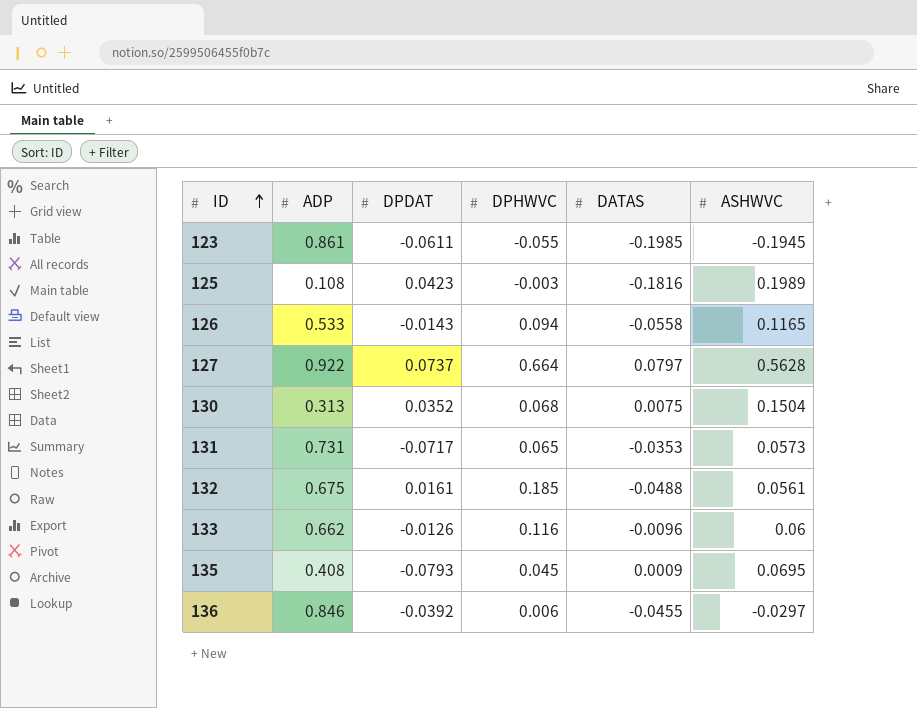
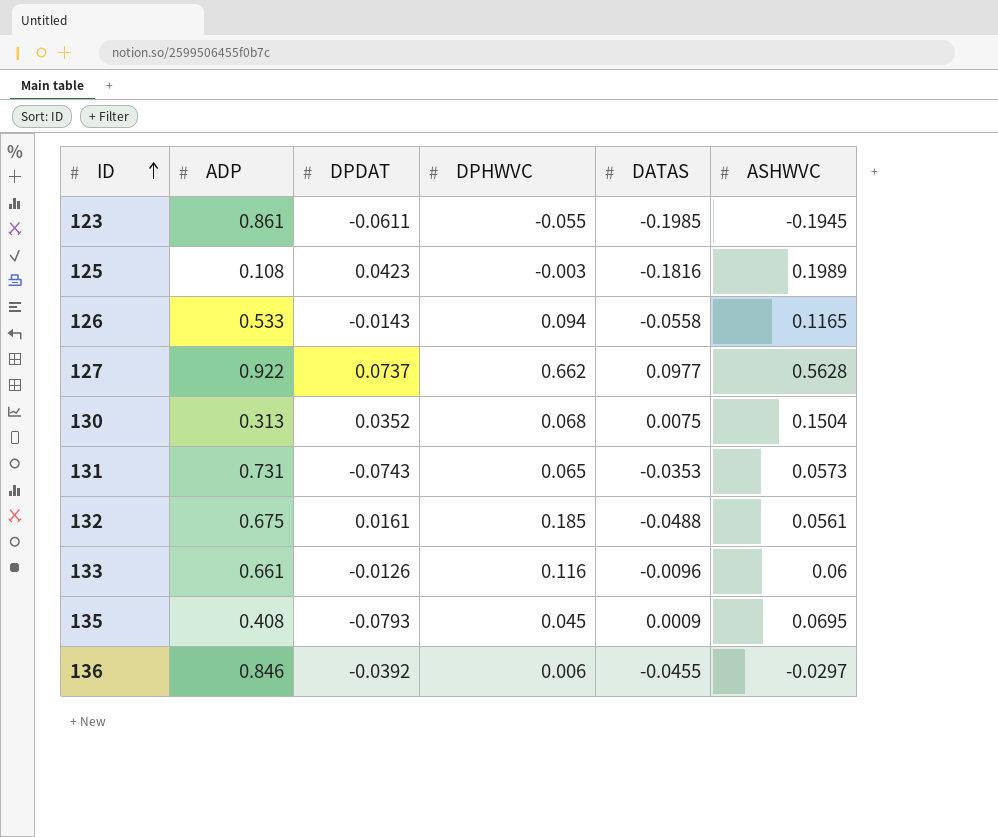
127 | DPHWVC: 0.664 -> 0.662
127 | DATAS: 0.0797 -> 0.0977
131 | DPDAT: -0.0717 -> -0.0743
133 | ADP: 0.662 -> 0.661

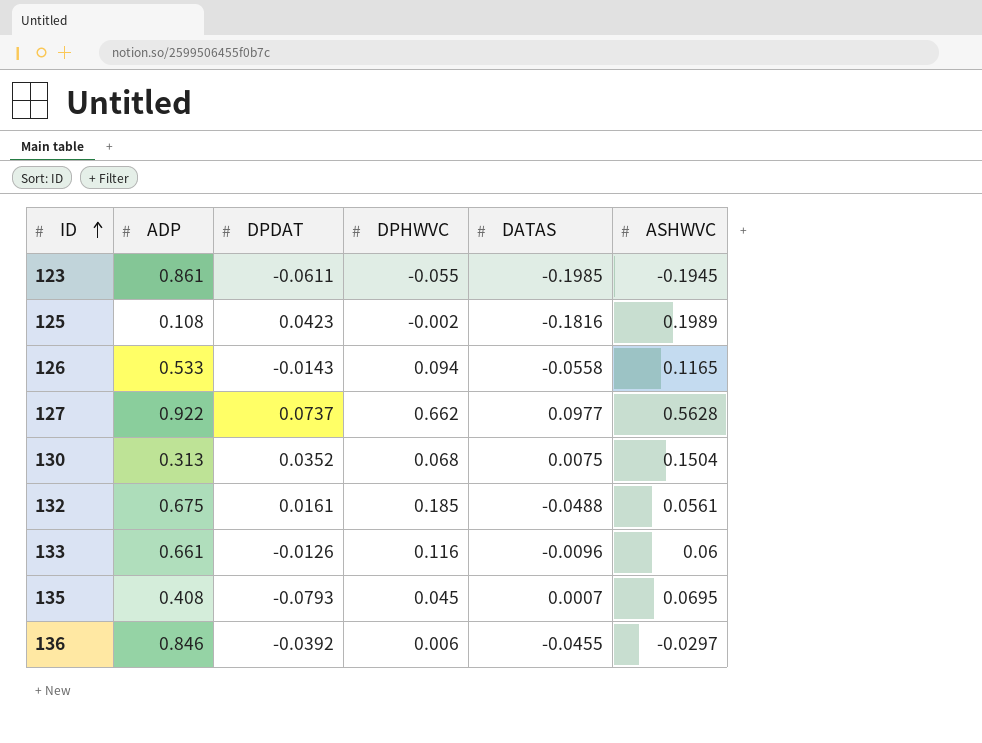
row 131: 0.731 | -0.0743 | 0.065 | -0.0353 | 0.0573 -> none
125 | DPHWVC: -0.003 -> -0.002
135 | DATAS: 0.0009 -> 0.0007

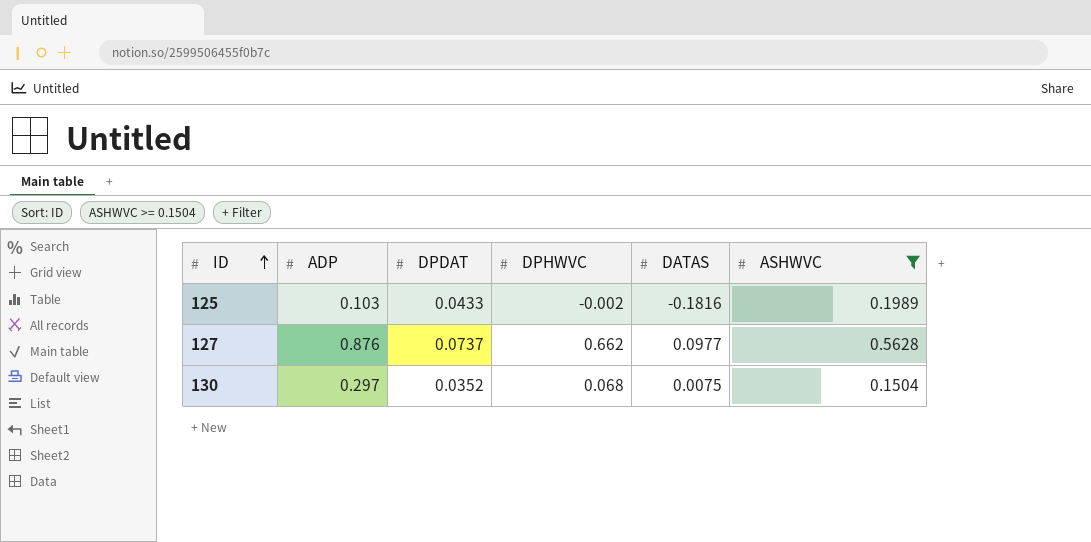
filter: none -> ASHWVC >= 0.1504
125 | ADP: 0.108 -> 0.103
125 | DPDAT: 0.0423 -> 0.0433
127 | ADP: 0.922 -> 0.876
130 | ADP: 0.313 -> 0.297

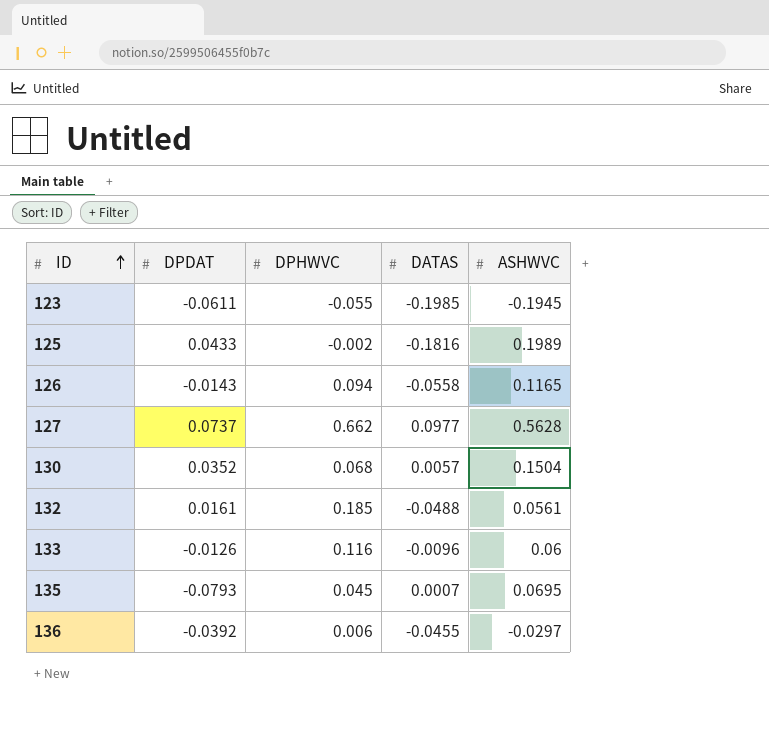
filter: ASHWVC >= 0.1504 -> none
column ADP | position: 2 -> none
130 | DATAS: 0.0075 -> 0.0057

